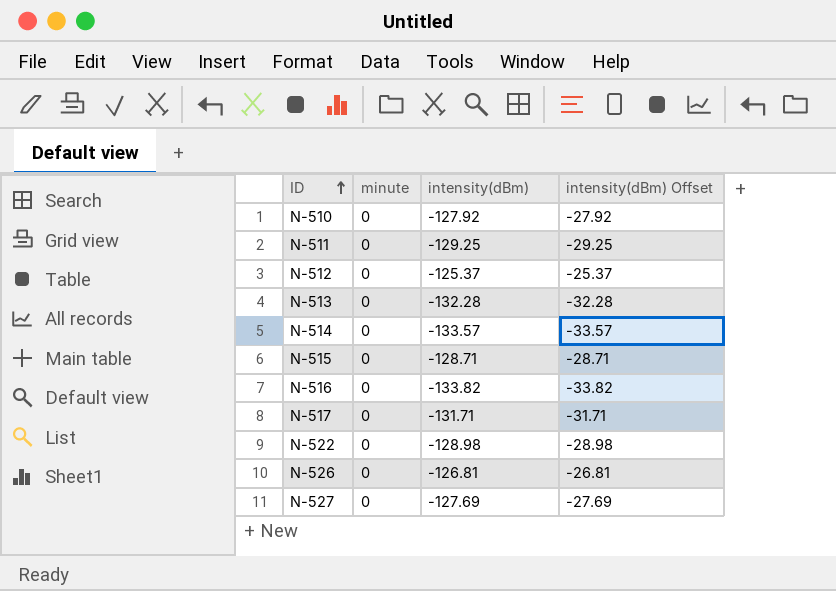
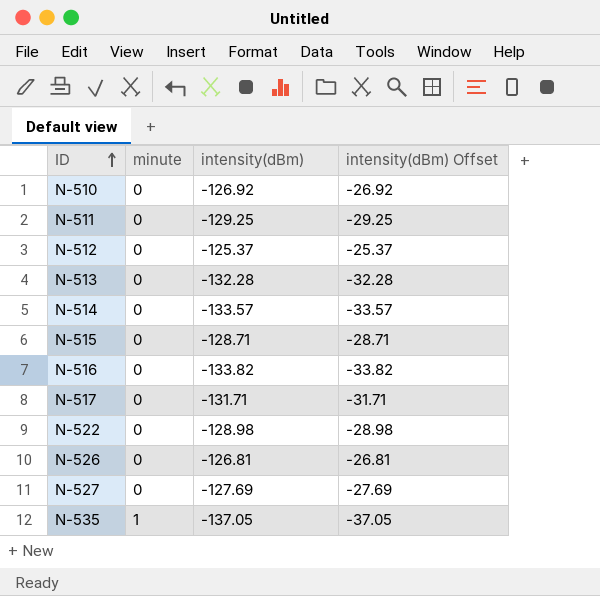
N-510 | intensity(dBm): -127.92 -> -126.92
N-510 | intensity(dBm) Offset: -27.92 -> -26.92
row N-535: none -> 1 | -137.05 | -37.05

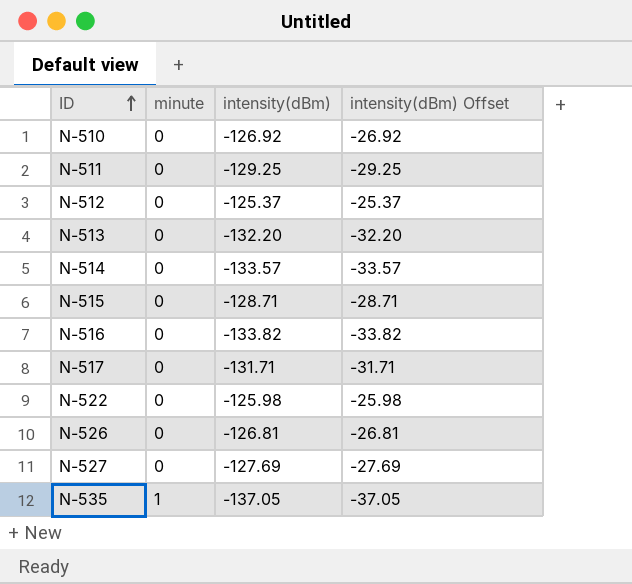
N-513 | intensity(dBm): -132.28 -> -132.20
N-513 | intensity(dBm) Offset: -32.28 -> -32.20
N-522 | intensity(dBm): -128.98 -> -125.98
N-522 | intensity(dBm) Offset: -28.98 -> -25.98

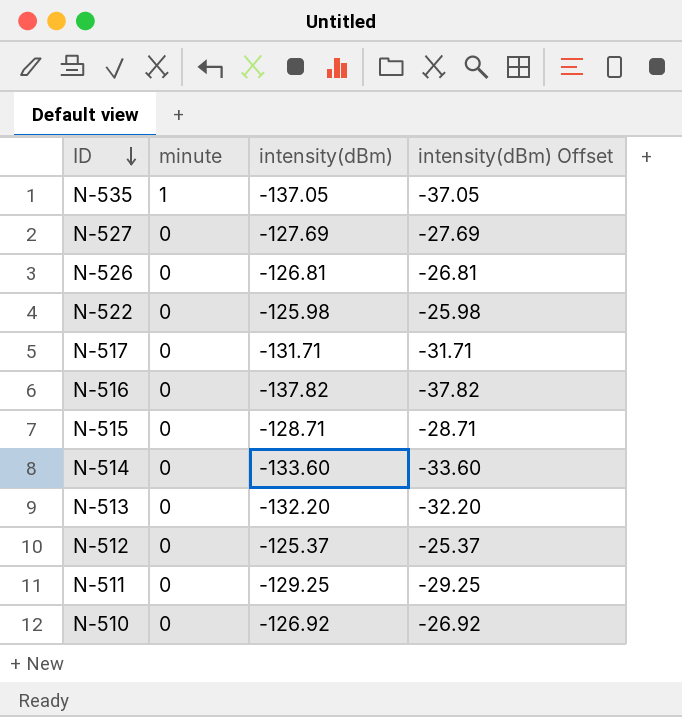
row order: ID ascending -> ID descending
N-516 | intensity(dBm): -133.82 -> -137.82
N-516 | intensity(dBm) Offset: -33.82 -> -37.82
N-514 | intensity(dBm): -133.57 -> -133.60
N-514 | intensity(dBm) Offset: -33.57 -> -33.60

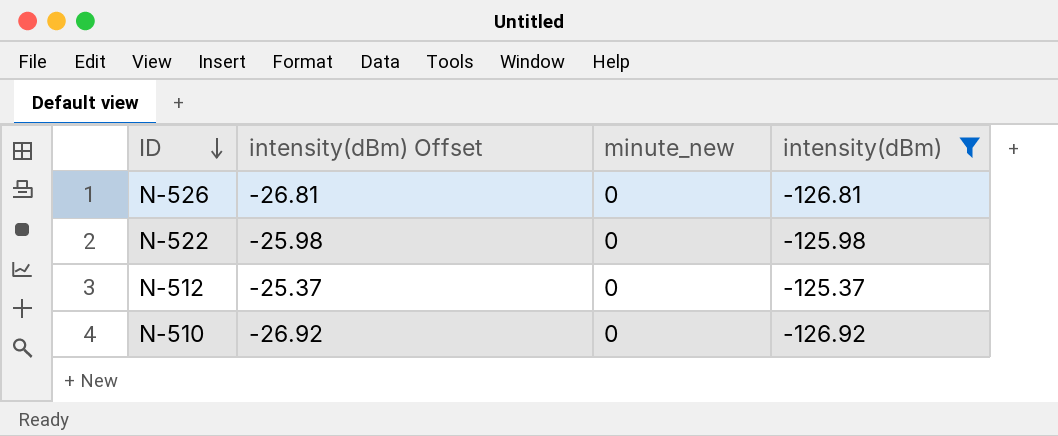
filter: none -> intensity(dBm) >= -126.92
column intensity(dBm) Offset | position: 4 -> 2
column name: minute -> minute_new

